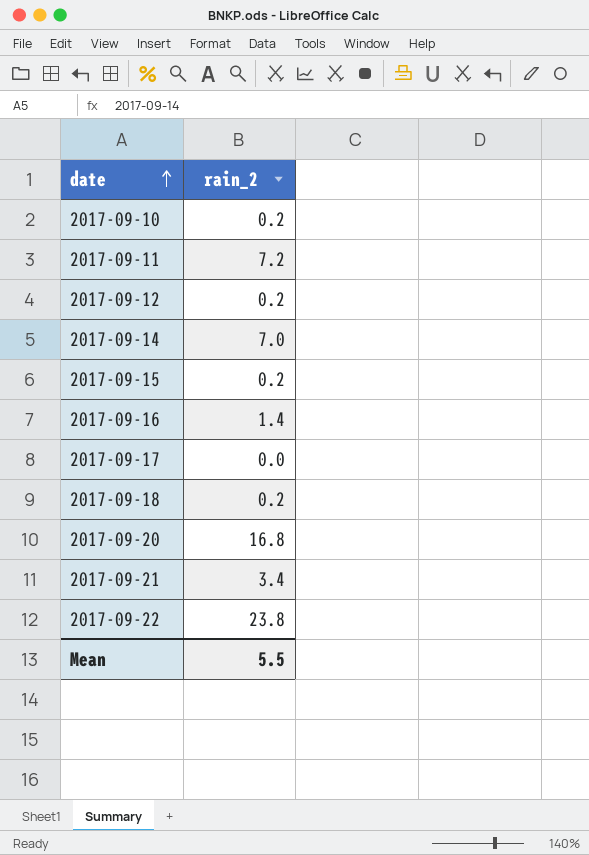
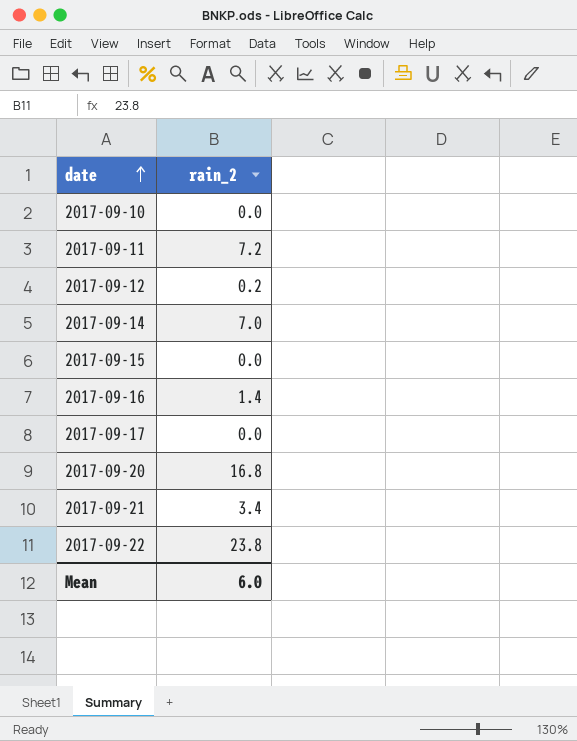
row 2017-09-18: 0.2 -> none
2017-09-10 | rain_2: 0.2 -> 0.0
2017-09-15 | rain_2: 0.2 -> 0.0
Mean | rain_2: 5.5 -> 6.0

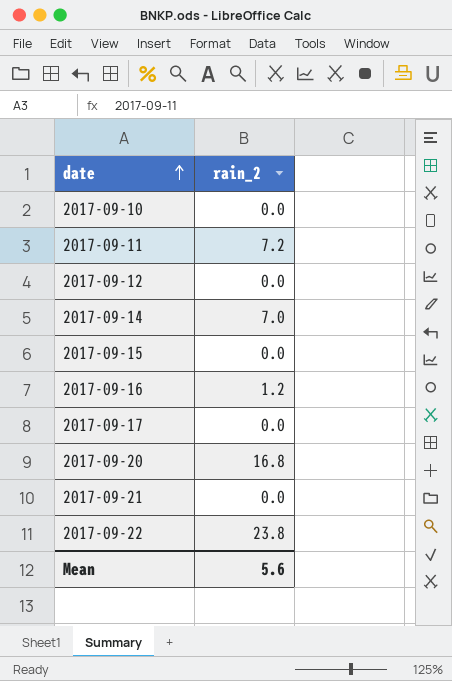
2017-09-12 | rain_2: 0.2 -> 0.0
2017-09-16 | rain_2: 1.4 -> 1.2
2017-09-21 | rain_2: 3.4 -> 0.0
Mean | rain_2: 6.0 -> 5.6

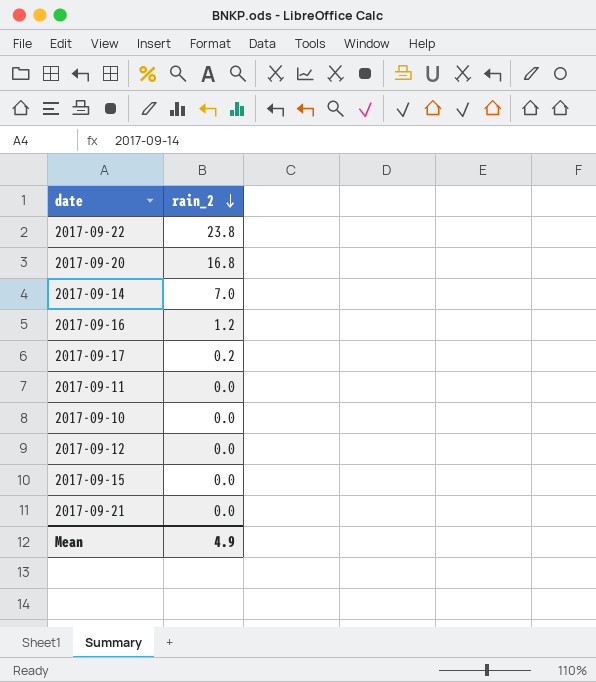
row order: date ascending -> rain_2 descending
2017-09-17 | rain_2: 0.0 -> 0.2
2017-09-11 | rain_2: 7.2 -> 0.0
Mean | rain_2: 5.6 -> 4.9

